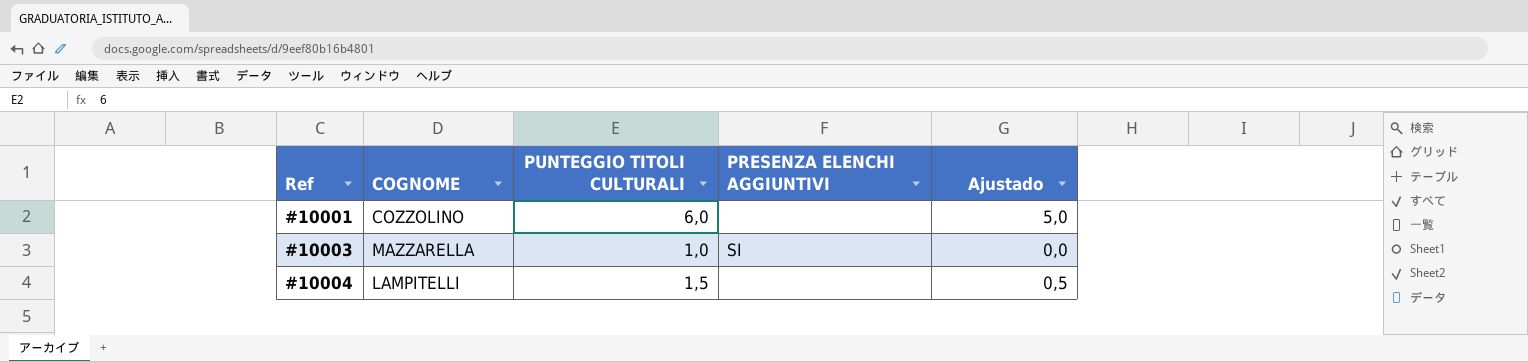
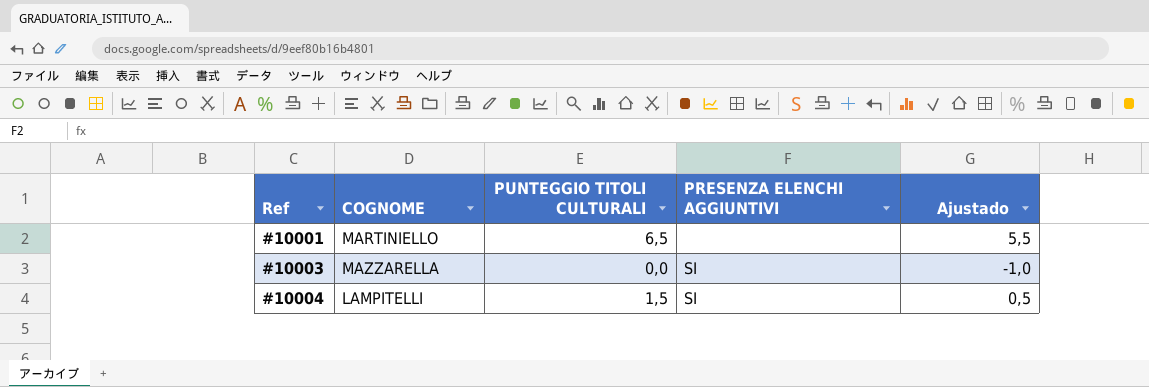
#10001 | COGNOME: COZZOLINO -> MARTINIELLO
#10001 | PUNTEGGIO TITOLI CULTURALI: 6,0 -> 6,5
#10001 | Ajustado: 5,0 -> 5,5
#10003 | PUNTEGGIO TITOLI CULTURALI: 1,0 -> 0,0
#10003 | Ajustado: 0,0 -> -1,0
#10004 | PRESENZA ELENCHI AGGIUNTIVI: none -> SI

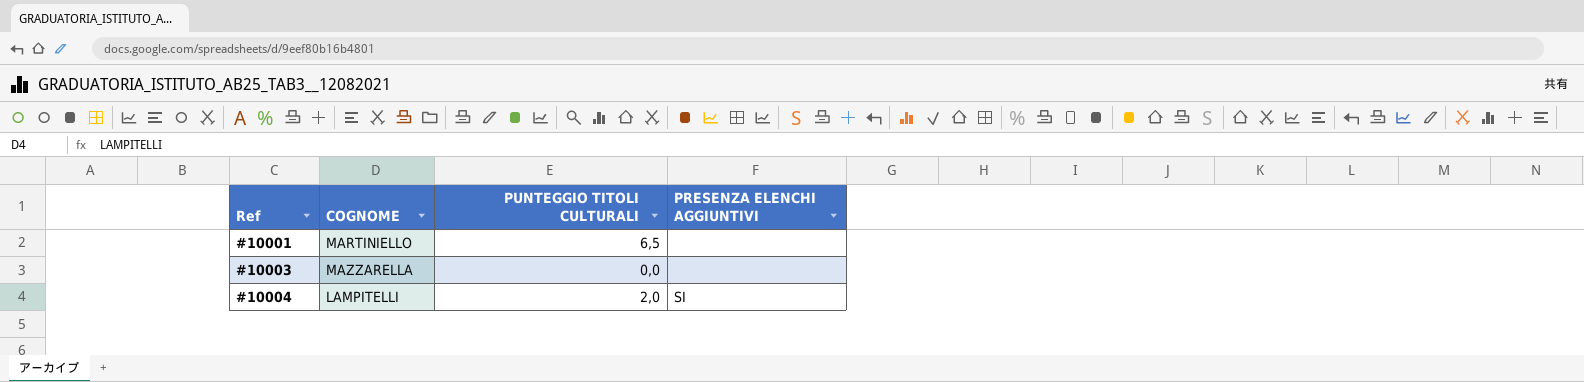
column Ajustado | formula: [PUNTEGGIO TITOLI CULTURALI] - 1 -> none
#10003 | PRESENZA ELENCHI AGGIUNTIVI: SI -> none
#10004 | PUNTEGGIO TITOLI CULTURALI: 1,5 -> 2,0

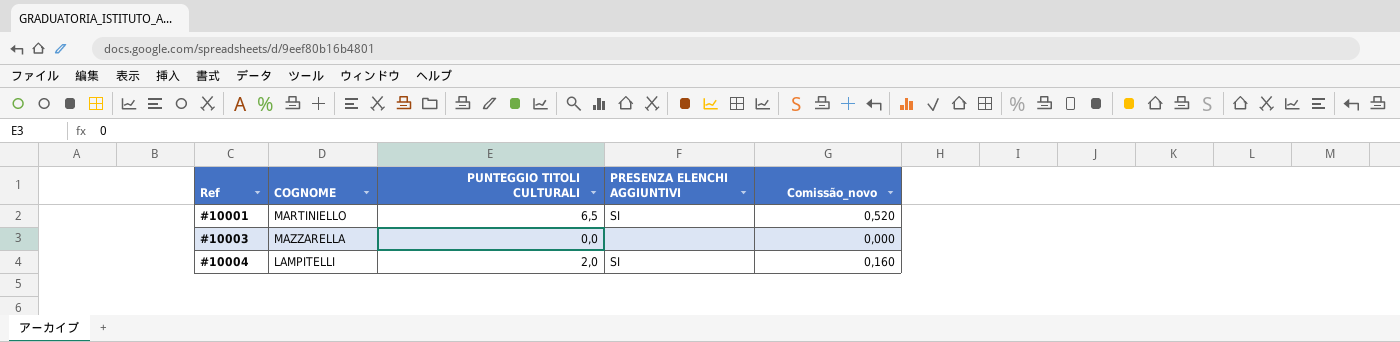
column Comissão_novo | formula: none -> [PUNTEGGIO TITOLI CULTURALI] * 0,08
#10001 | PRESENZA ELENCHI AGGIUNTIVI: none -> SI

